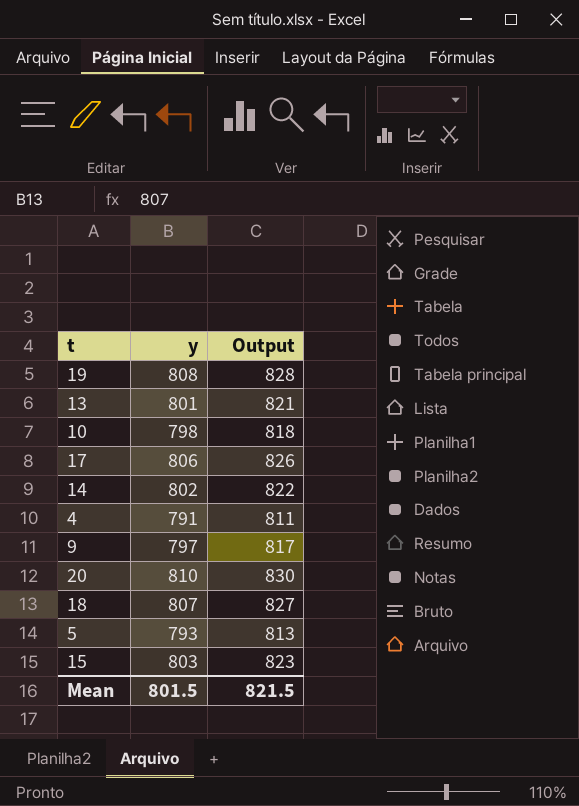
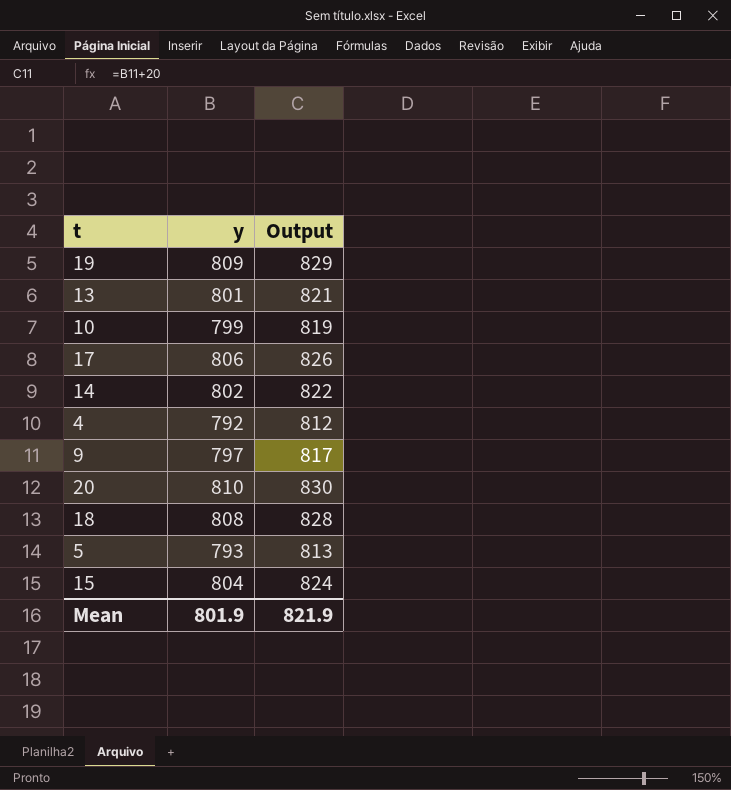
19 | y: 808 -> 809
19 | Output: 828 -> 829
10 | y: 798 -> 799
10 | Output: 818 -> 819
4 | y: 791 -> 792
4 | Output: 811 -> 812
18 | y: 807 -> 808
18 | Output: 827 -> 828
15 | y: 803 -> 804
15 | Output: 823 -> 824
Mean | y: 801.5 -> 801.9
Mean | Output: 821.5 -> 821.9

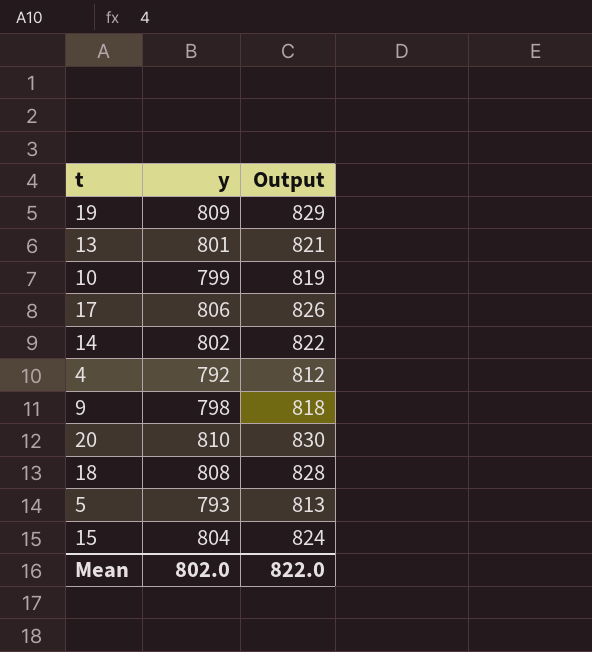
9 | y: 797 -> 798
9 | Output: 817 -> 818
Mean | y: 801.9 -> 802.0
Mean | Output: 821.9 -> 822.0

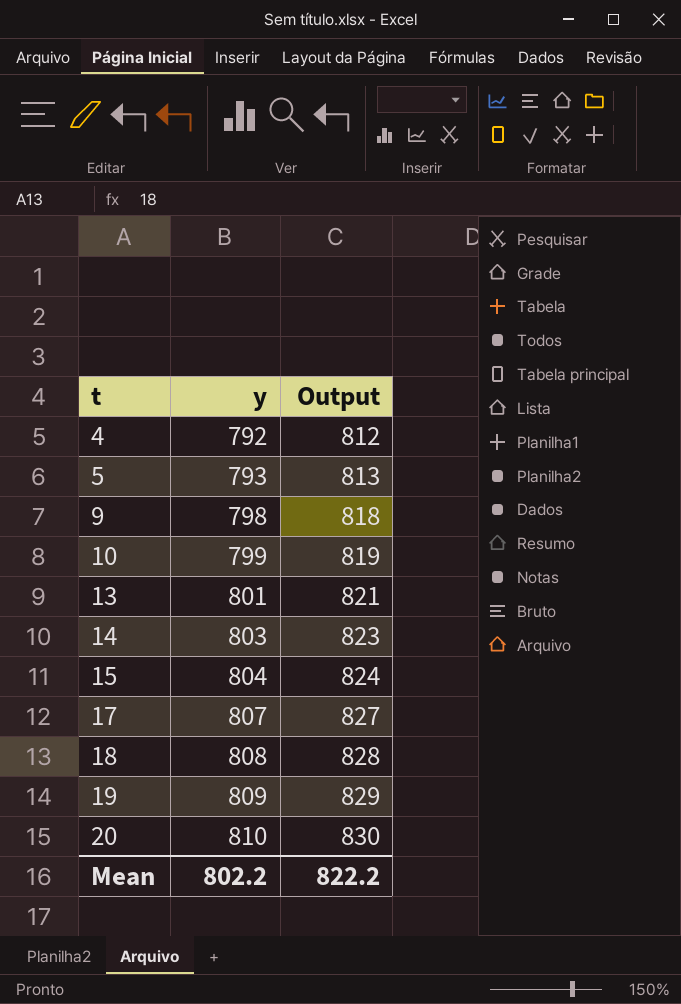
row order: none -> t ascending
14 | y: 802 -> 803
14 | Output: 822 -> 823
17 | y: 806 -> 807
17 | Output: 826 -> 827
Mean | y: 802.0 -> 802.2
Mean | Output: 822.0 -> 822.2

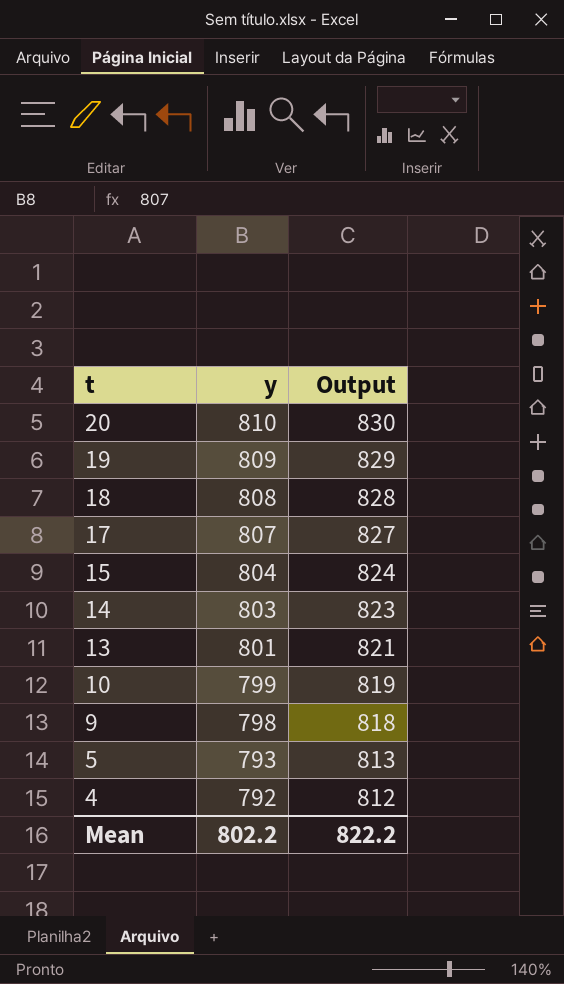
row order: t ascending -> t descending

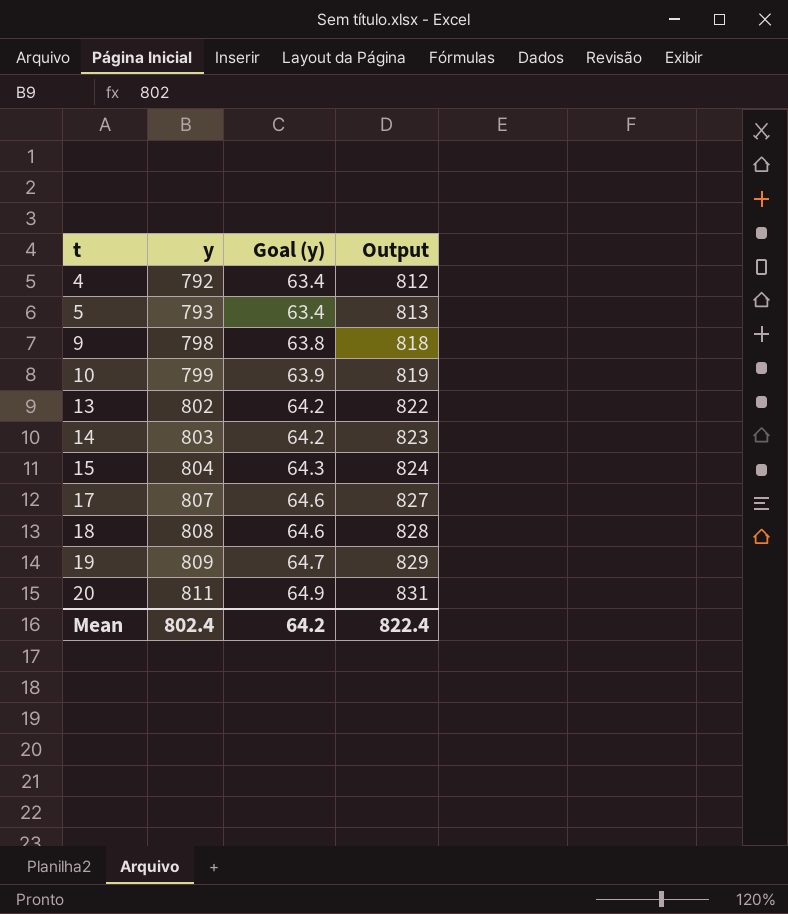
row order: t descending -> t ascending
column Goal (y) | formula: none -> [y] * 0.08
13 | y: 801 -> 802
13 | Output: 821 -> 822
20 | y: 810 -> 811
20 | Output: 830 -> 831
Mean | y: 802.2 -> 802.4
Mean | Output: 822.2 -> 822.4

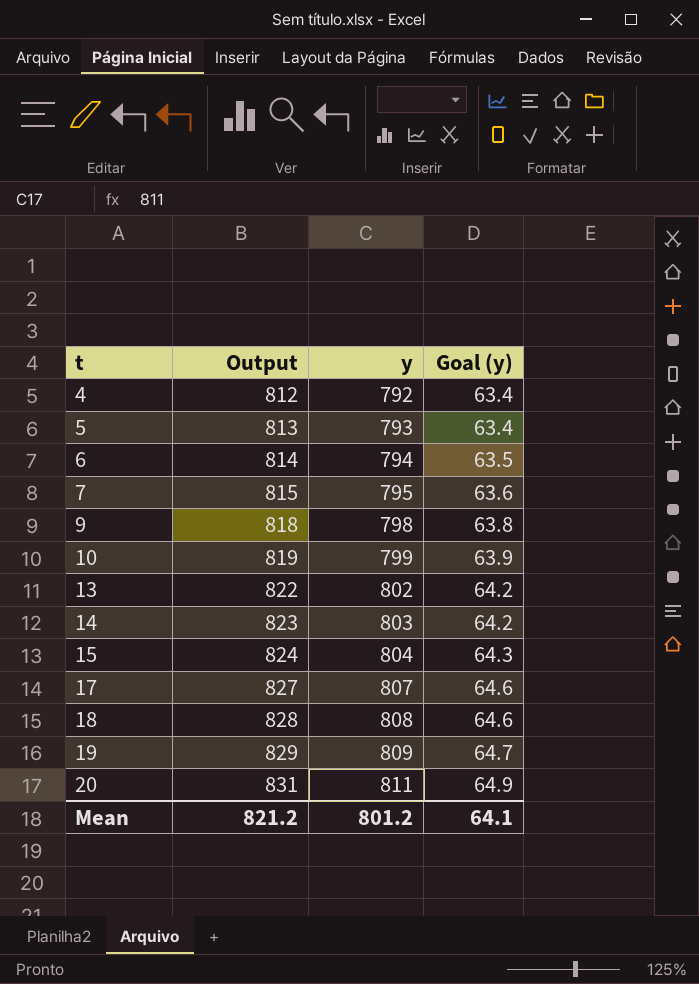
column Output | position: 4 -> 2
row 6: none -> 814 | 794 | 63.5
row 7: none -> 815 | 795 | 63.6
Mean | Output: 822.4 -> 821.2
Mean | y: 802.4 -> 801.2
Mean | Goal (y): 64.2 -> 64.1

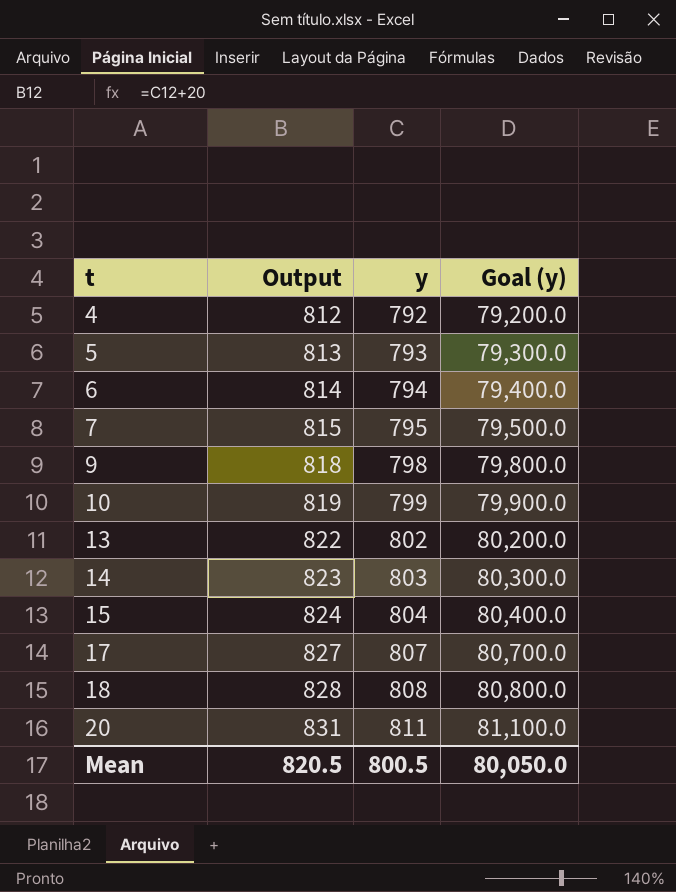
column Goal (y) | formula: [y] * 0.08 -> [y] * 100
row 19: 829 | 809 | 64.7 -> none
Mean | Output: 821.2 -> 820.5
Mean | y: 801.2 -> 800.5
Mean | Goal (y): 64.1 -> 80,050.0

